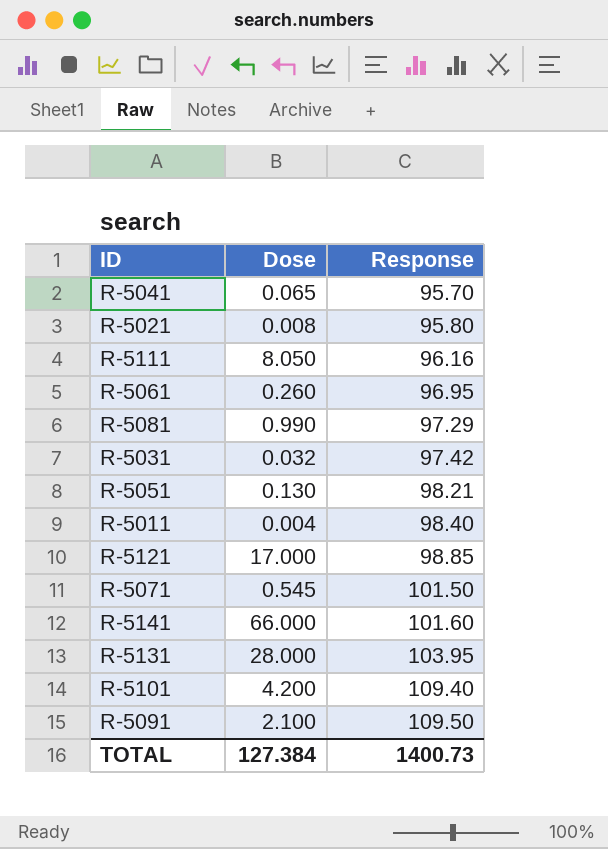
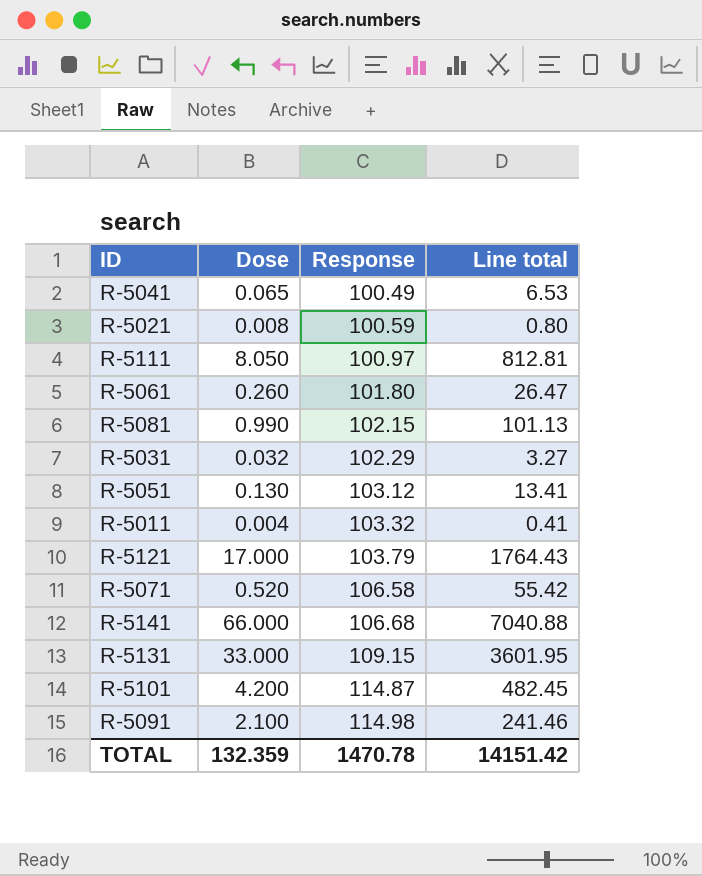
column Line total | formula: none -> [Dose] * [Response]
R-5041 | Response: 95.70 -> 100.49
R-5021 | Response: 95.80 -> 100.59
R-5111 | Response: 96.16 -> 100.97
R-5061 | Response: 96.95 -> 101.80
R-5081 | Response: 97.29 -> 102.15
R-5031 | Response: 97.42 -> 102.29
R-5051 | Response: 98.21 -> 103.12
R-5011 | Response: 98.40 -> 103.32
R-5121 | Response: 98.85 -> 103.79
R-5071 | Dose: 0.545 -> 0.520
R-5071 | Response: 101.50 -> 106.58
R-5141 | Response: 101.60 -> 106.68
R-5131 | Dose: 28.000 -> 33.000
R-5131 | Response: 103.95 -> 109.15
R-5101 | Response: 109.40 -> 114.87
R-5091 | Response: 109.50 -> 114.98
TOTAL | Dose: 127.384 -> 132.359
TOTAL | Response: 1400.73 -> 1470.78

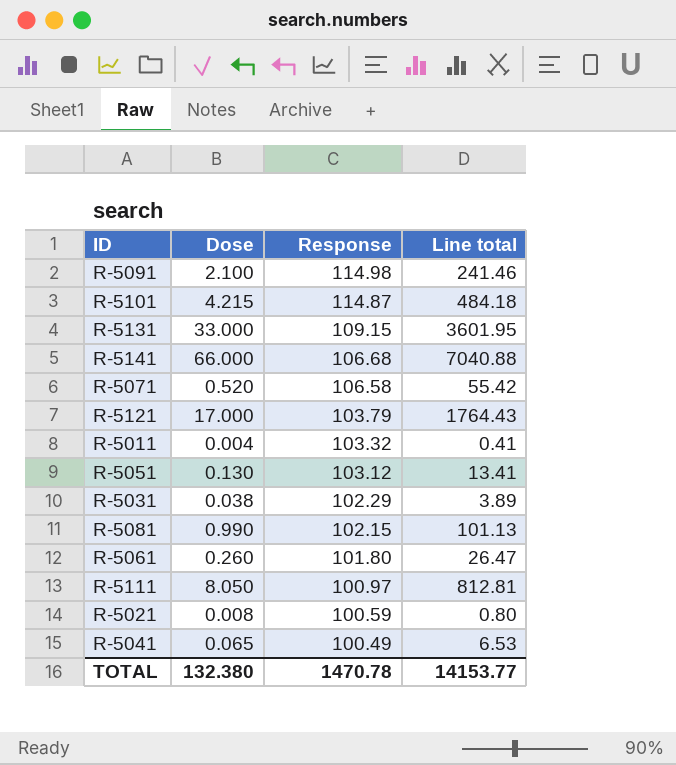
row order: Response ascending -> Response descending
R-5101 | Dose: 4.200 -> 4.215
R-5101 | Line total: 482.45 -> 484.18
R-5031 | Dose: 0.032 -> 0.038
R-5031 | Line total: 3.27 -> 3.89
TOTAL | Dose: 132.359 -> 132.380
TOTAL | Line total: 14151.42 -> 14153.77

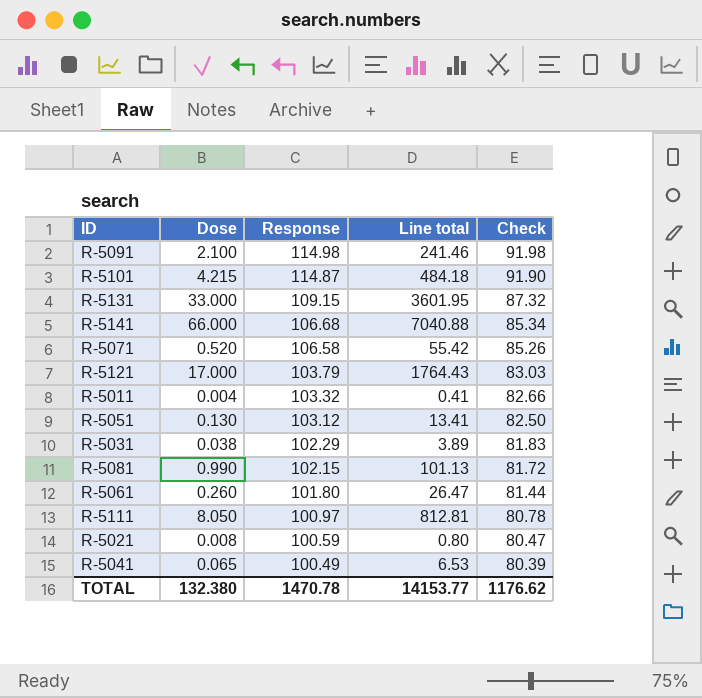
column Check | formula: none -> [Response] * 0.8

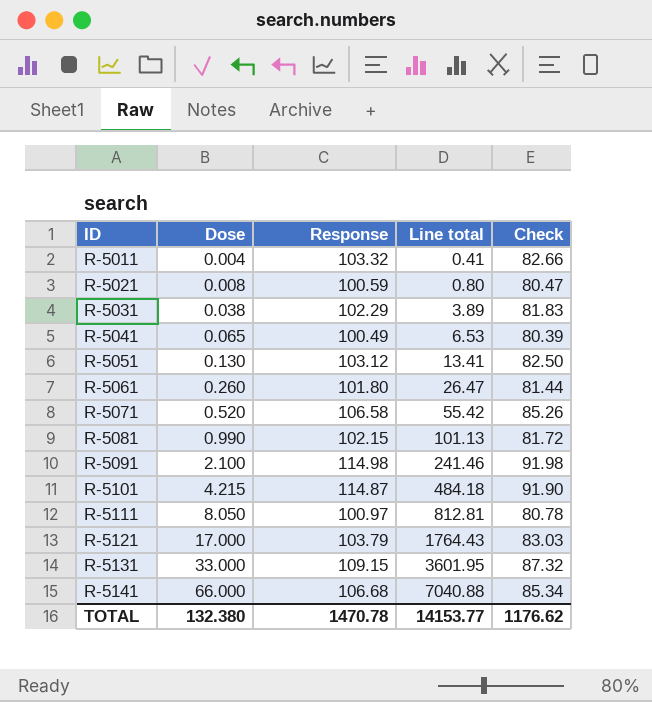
row order: Response descending -> ID ascending

